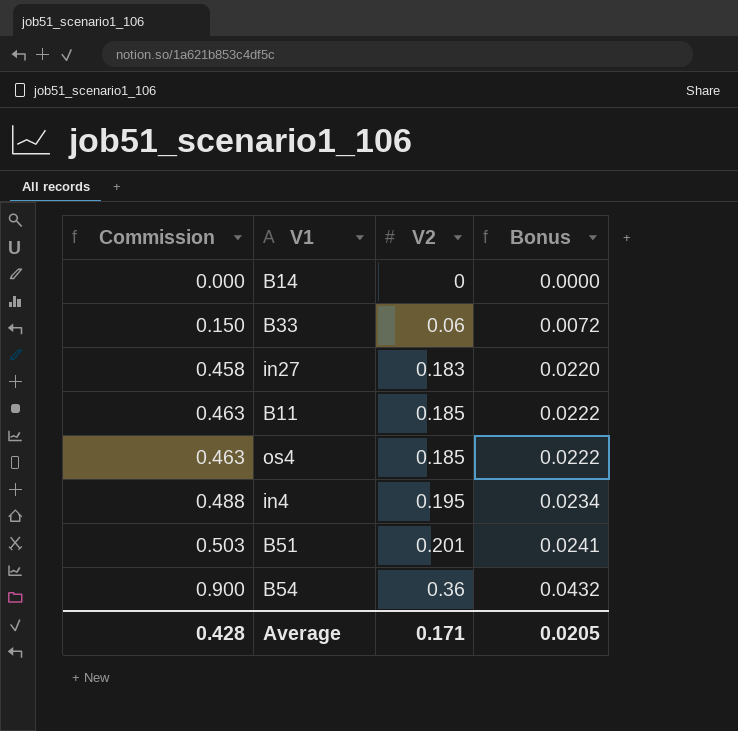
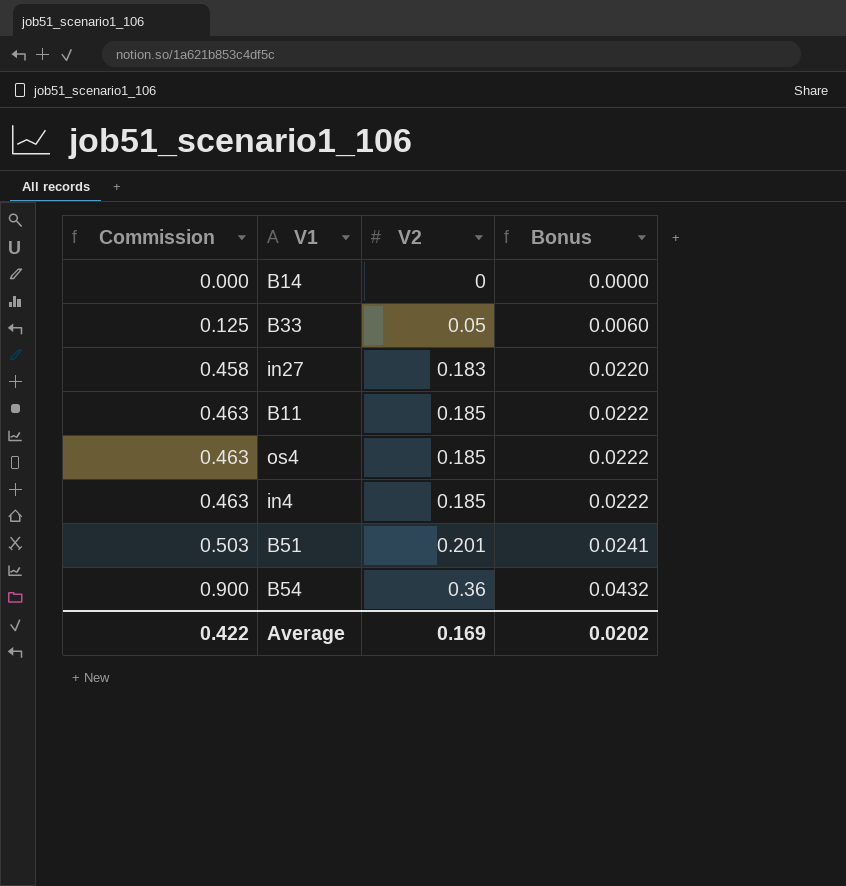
B33 | Commission: 0.150 -> 0.125
B33 | V2: 0.06 -> 0.05
B33 | Bonus: 0.0072 -> 0.0060
in4 | Commission: 0.488 -> 0.463
in4 | V2: 0.195 -> 0.185
in4 | Bonus: 0.0234 -> 0.0222
Average | Commission: 0.428 -> 0.422
Average | V2: 0.171 -> 0.169
Average | Bonus: 0.0205 -> 0.0202

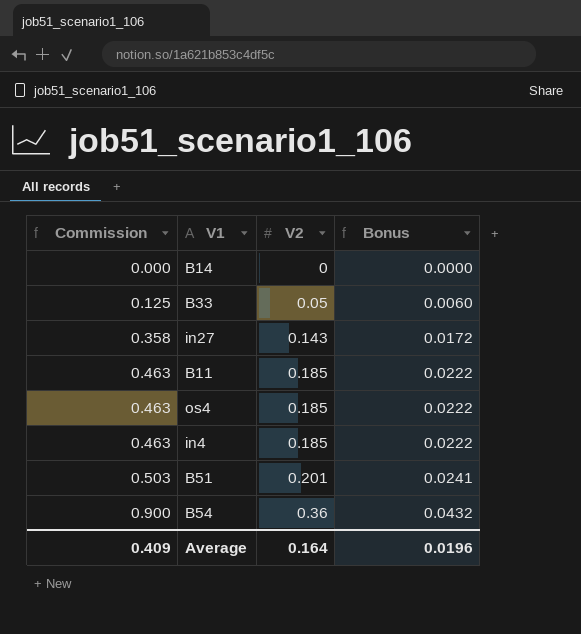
in27 | Commission: 0.458 -> 0.358
in27 | V2: 0.183 -> 0.143
in27 | Bonus: 0.0220 -> 0.0172
Average | Commission: 0.422 -> 0.409
Average | V2: 0.169 -> 0.164
Average | Bonus: 0.0202 -> 0.0196

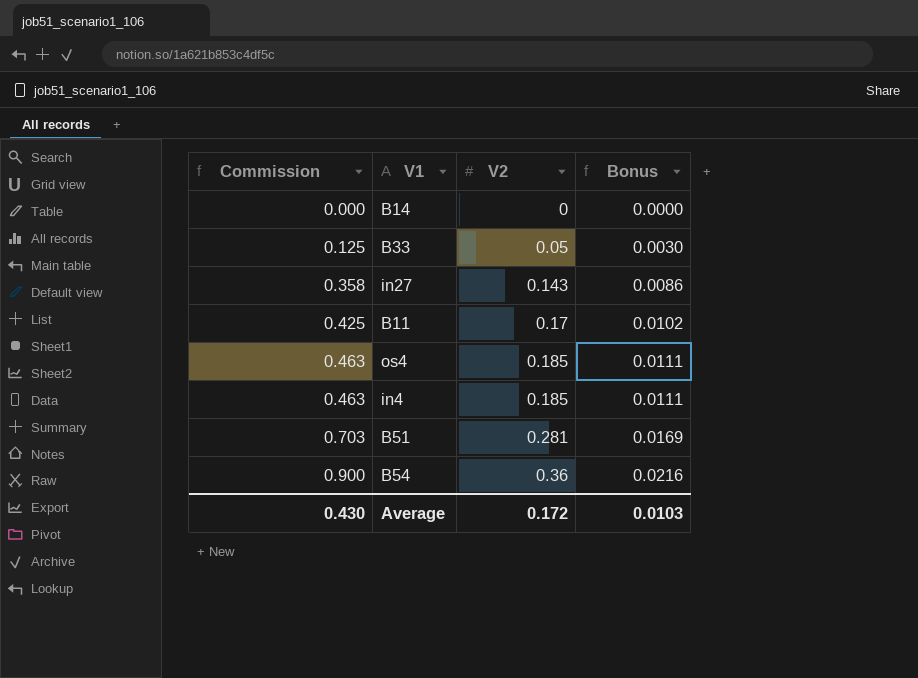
column Bonus | formula: [V2] * 0.12 -> [V2] * 0.06
B11 | Commission: 0.463 -> 0.425
B11 | V2: 0.185 -> 0.17
B51 | Commission: 0.503 -> 0.703
B51 | V2: 0.201 -> 0.281
Average | Commission: 0.409 -> 0.430
Average | V2: 0.164 -> 0.172
Average | Bonus: 0.0196 -> 0.0103

